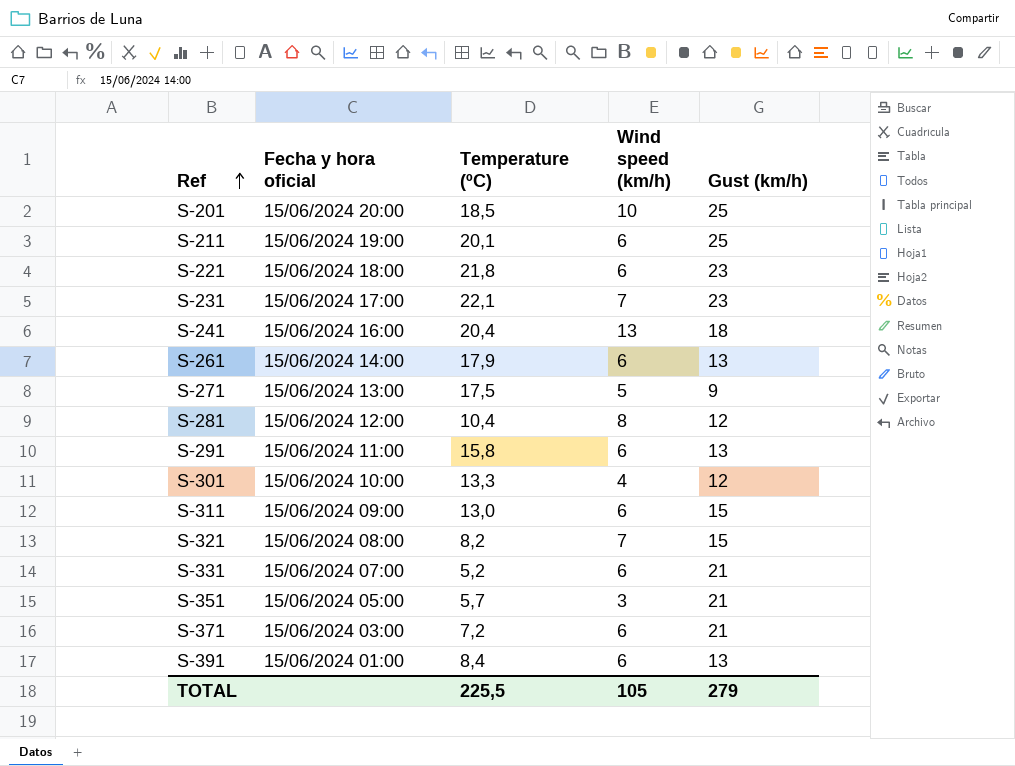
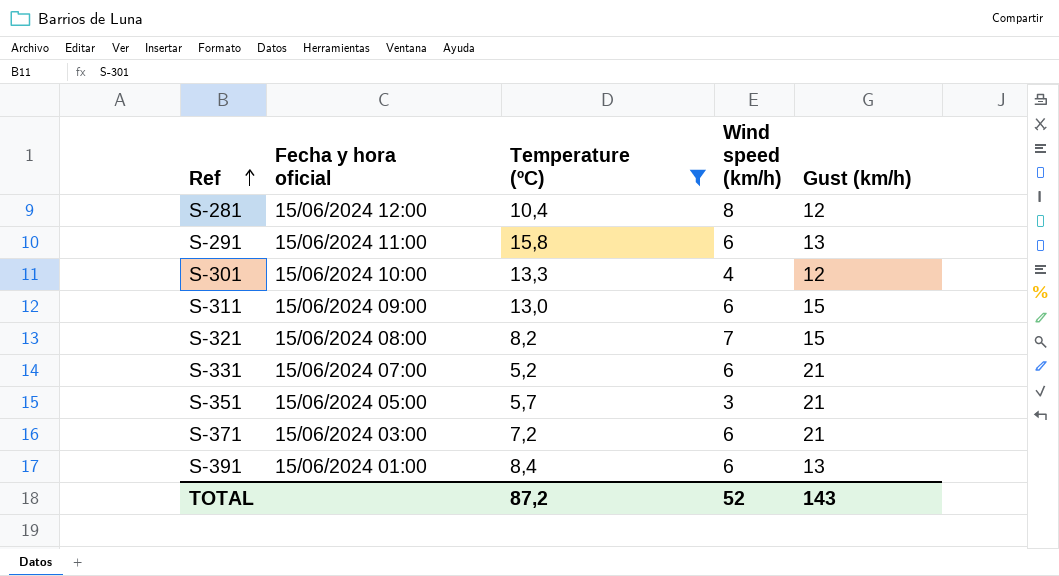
filter: none -> Temperature (ºC) <= 15,8
TOTAL | Temperature (ºC): 225,5 -> 87,2
TOTAL | Wind speed (km/h): 105 -> 52
TOTAL | Gust (km/h): 279 -> 143

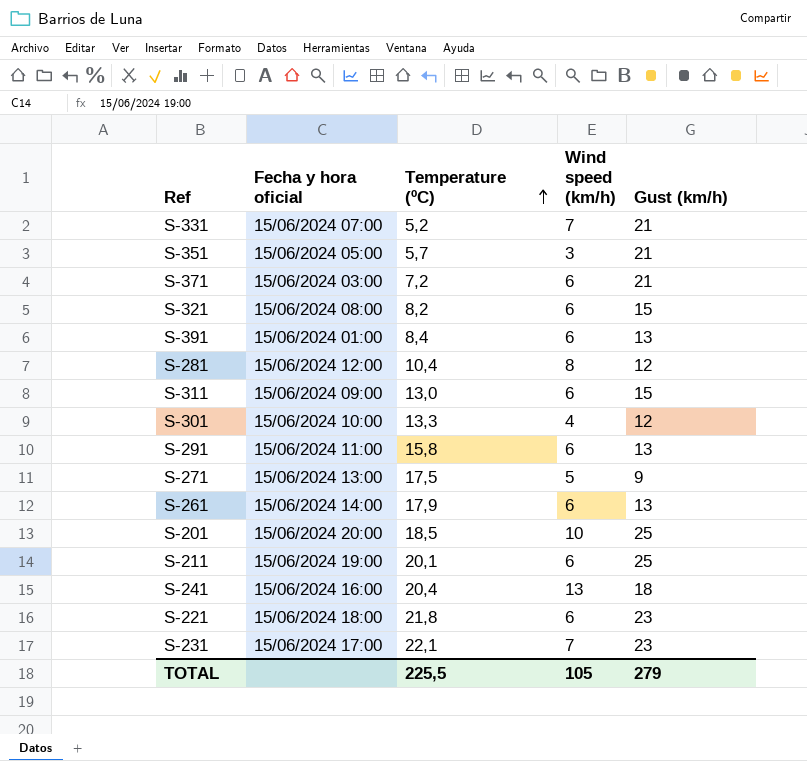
filter: Temperature (ºC) <= 15,8 -> none
row order: Ref ascending -> Temperature (ºC) ascending
S-331 | Wind speed (km/h): 6 -> 7
S-321 | Wind speed (km/h): 7 -> 6
TOTAL | Temperature (ºC): 87,2 -> 225,5
TOTAL | Wind speed (km/h): 52 -> 105
TOTAL | Gust (km/h): 143 -> 279

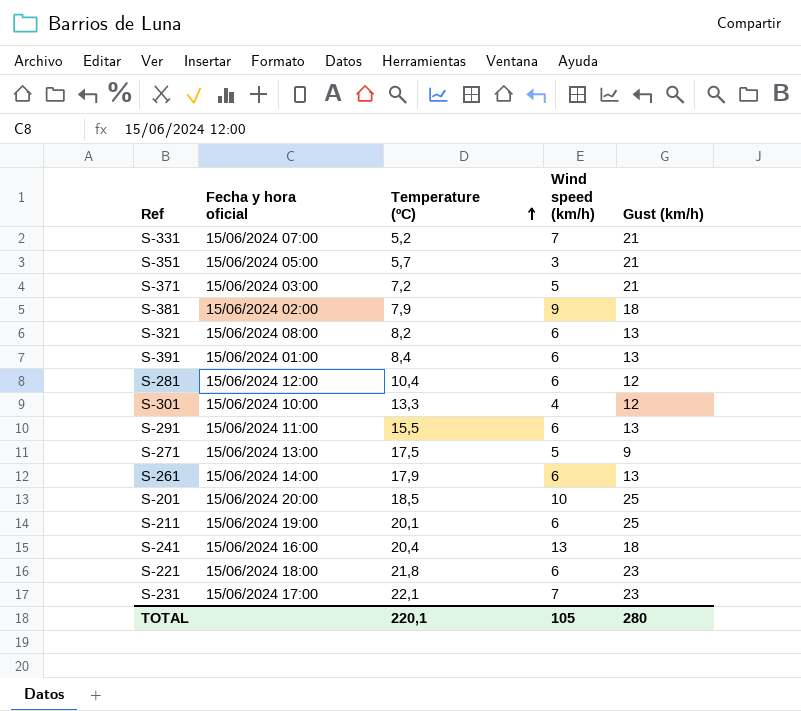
row S-311: 15/06/2024 09:00 | 13,0 | 6 | 15 -> none
S-371 | Wind speed (km/h): 6 -> 5
row S-381: none -> 15/06/2024 02:00 | 7,9 | 9 | 18
S-321 | Gust (km/h): 15 -> 13
S-281 | Wind speed (km/h): 8 -> 6
S-291 | Temperature (ºC): 15,8 -> 15,5
TOTAL | Temperature (ºC): 225,5 -> 220,1
TOTAL | Gust (km/h): 279 -> 280

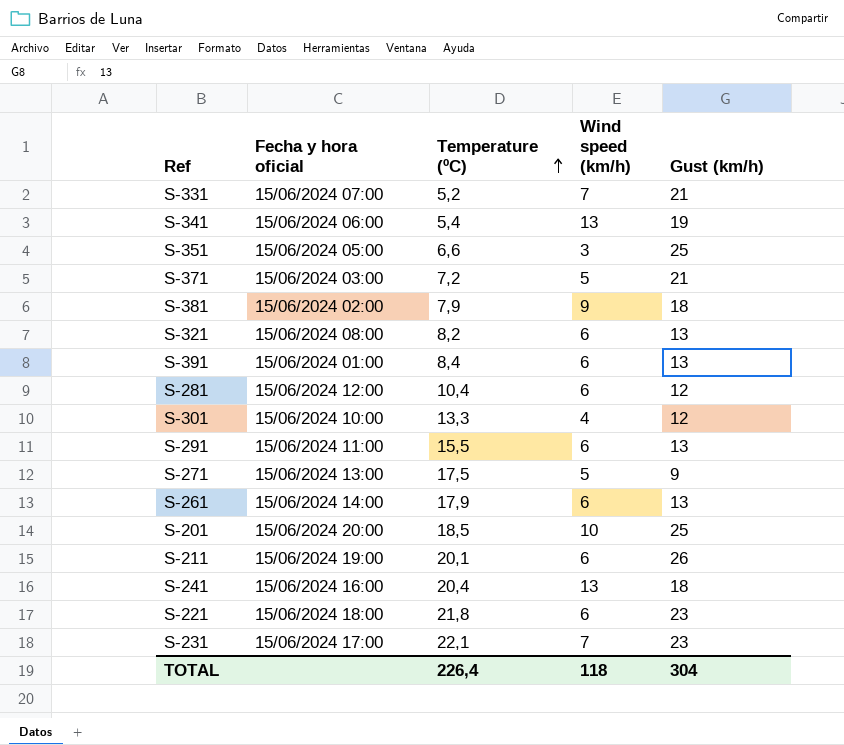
row S-341: none -> 15/06/2024 06:00 | 5,4 | 13 | 19
S-351 | Temperature (ºC): 5,7 -> 6,6
S-351 | Gust (km/h): 21 -> 25
S-211 | Gust (km/h): 25 -> 26
TOTAL | Temperature (ºC): 220,1 -> 226,4
TOTAL | Wind speed (km/h): 105 -> 118
TOTAL | Gust (km/h): 280 -> 304

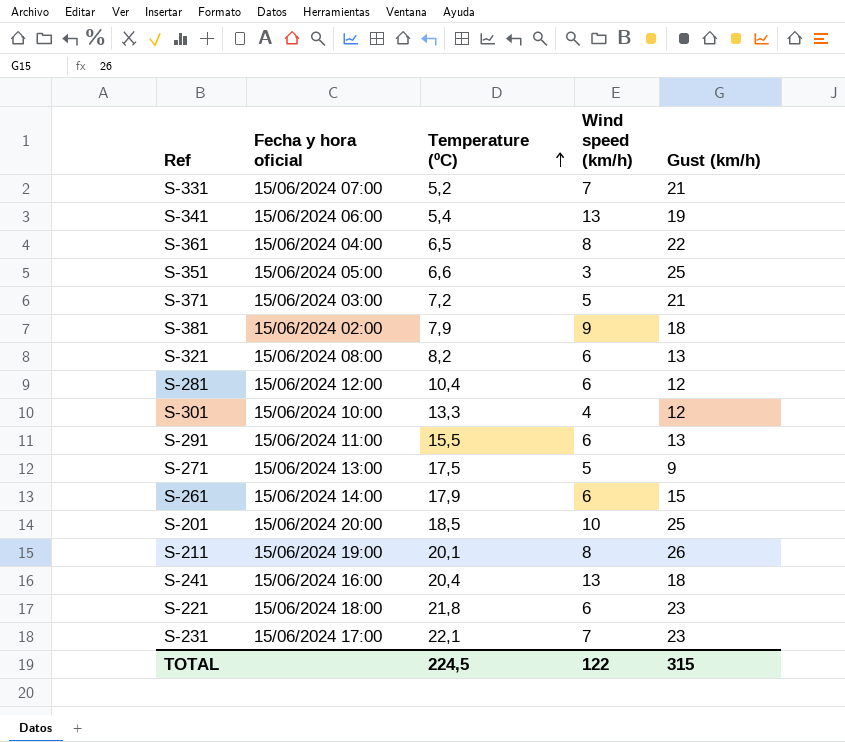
row S-391: 15/06/2024 01:00 | 8,4 | 6 | 13 -> none
row S-361: none -> 15/06/2024 04:00 | 6,5 | 8 | 22
S-261 | Gust (km/h): 13 -> 15
S-211 | Wind speed (km/h): 6 -> 8
TOTAL | Temperature (ºC): 226,4 -> 224,5
TOTAL | Wind speed (km/h): 118 -> 122
TOTAL | Gust (km/h): 304 -> 315

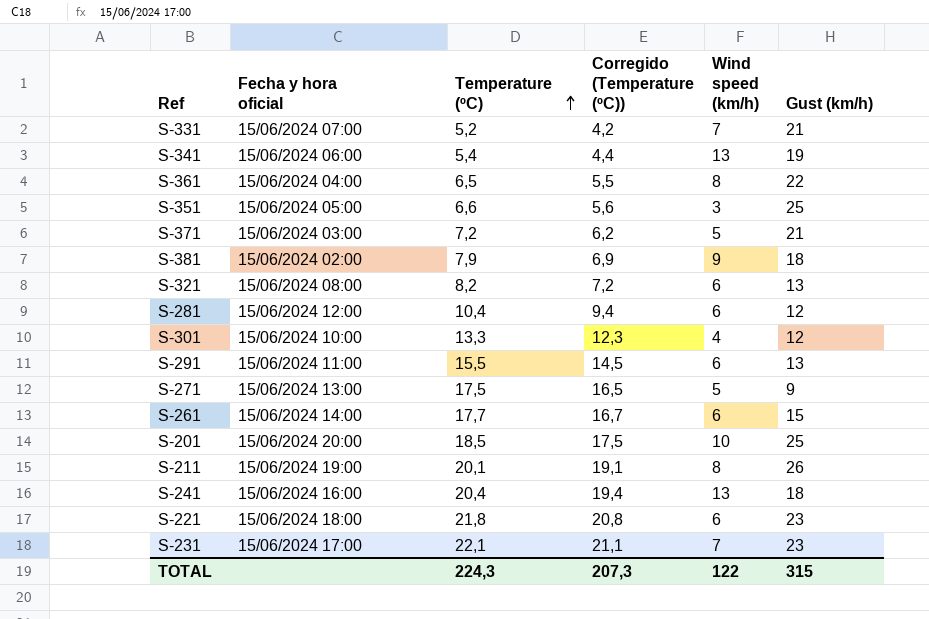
column Corregido (Temperature (ºC)) | formula: none -> [Temperature (ºC)] - 1
S-261 | Temperature (ºC): 17,9 -> 17,7
TOTAL | Temperature (ºC): 224,5 -> 224,3

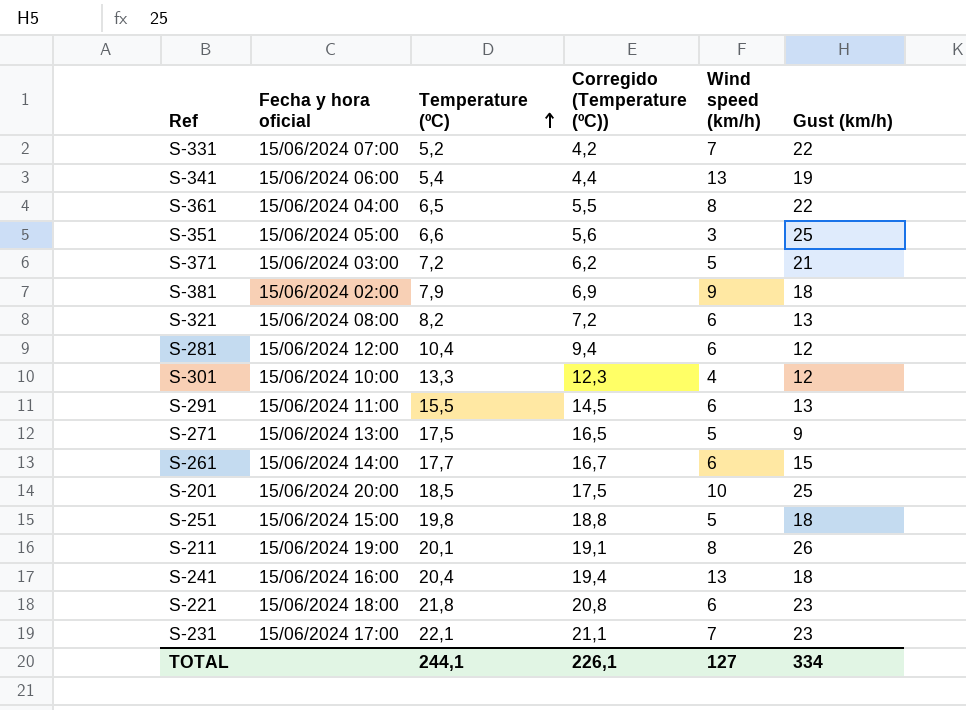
S-331 | Gust (km/h): 21 -> 22
row S-251: none -> 15/06/2024 15:00 | 19,8 | 18,8 | 5 | 18
TOTAL | Temperature (ºC): 224,3 -> 244,1
TOTAL | Corregido (Temperature (ºC)): 207,3 -> 226,1
TOTAL | Wind speed (km/h): 122 -> 127
TOTAL | Gust (km/h): 315 -> 334

